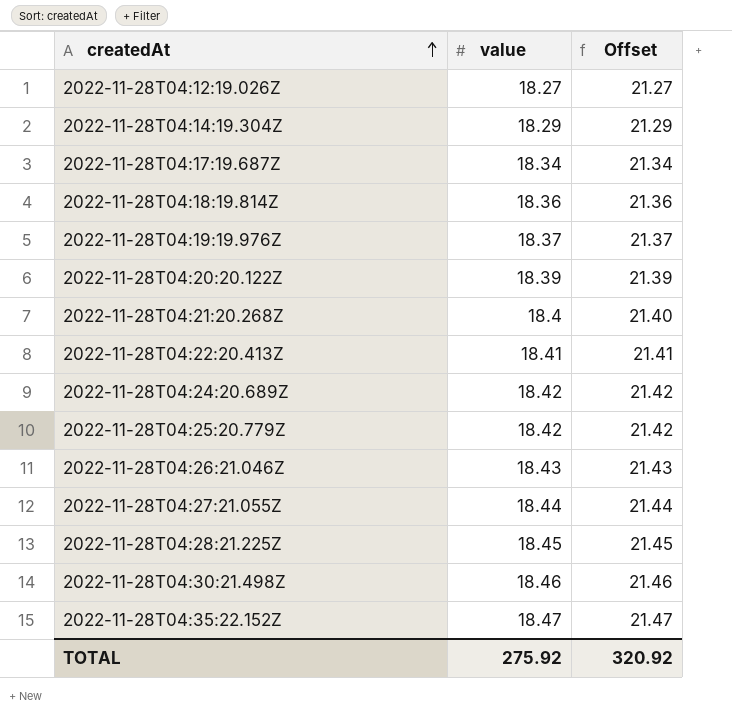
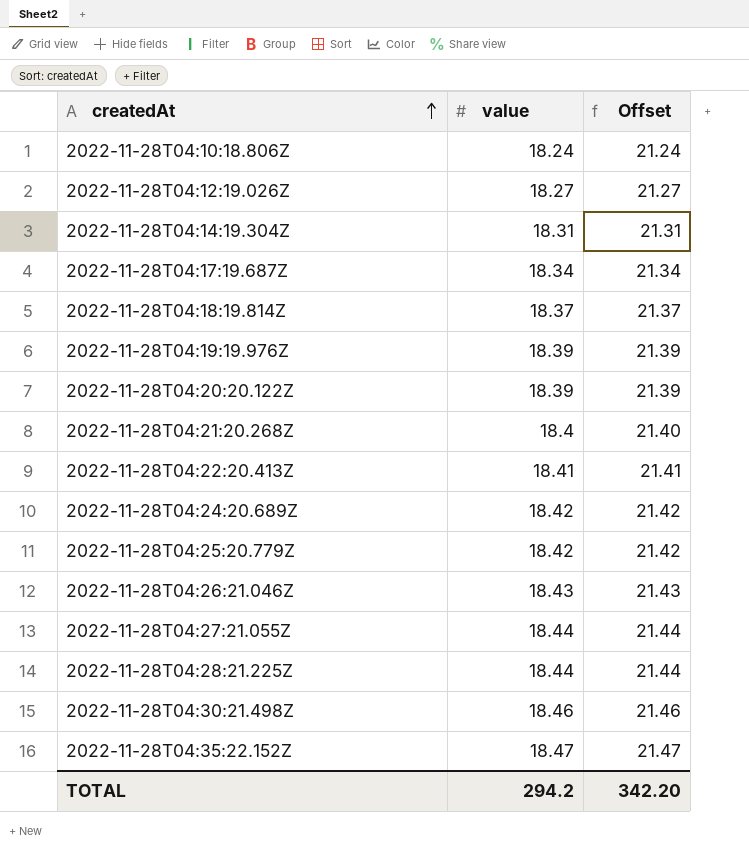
row 2022-11-28T04:10:18.806Z: none -> 18.24 | 21.24
2022-11-28T04:14:19.304Z | value: 18.29 -> 18.31
2022-11-28T04:14:19.304Z | Offset: 21.29 -> 21.31
2022-11-28T04:18:19.814Z | value: 18.36 -> 18.37
2022-11-28T04:18:19.814Z | Offset: 21.36 -> 21.37
2022-11-28T04:19:19.976Z | value: 18.37 -> 18.39
2022-11-28T04:19:19.976Z | Offset: 21.37 -> 21.39
2022-11-28T04:28:21.225Z | value: 18.45 -> 18.44
2022-11-28T04:28:21.225Z | Offset: 21.45 -> 21.44
TOTAL | value: 275.92 -> 294.2
TOTAL | Offset: 320.92 -> 342.20

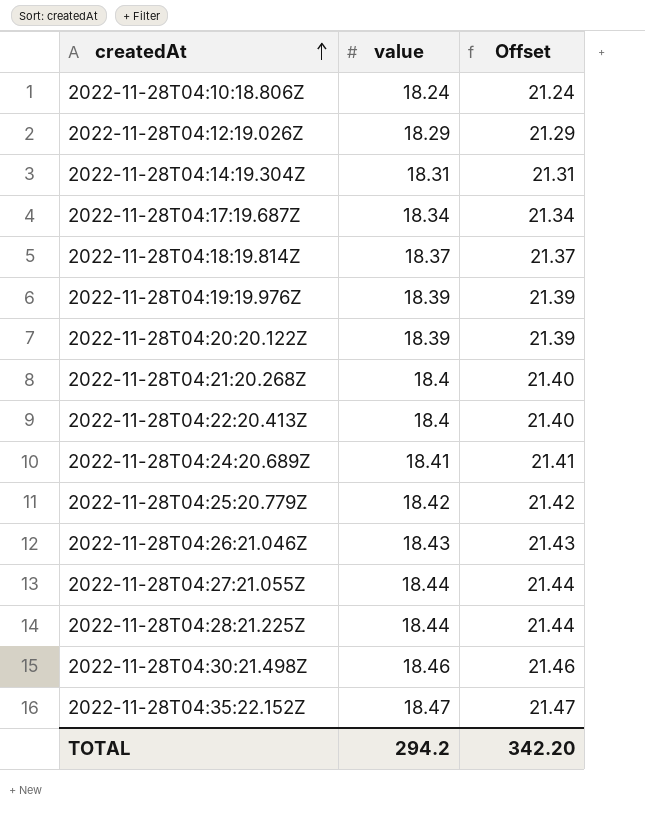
2022-11-28T04:12:19.026Z | value: 18.27 -> 18.29
2022-11-28T04:12:19.026Z | Offset: 21.27 -> 21.29
2022-11-28T04:22:20.413Z | value: 18.41 -> 18.4
2022-11-28T04:22:20.413Z | Offset: 21.41 -> 21.40
2022-11-28T04:24:20.689Z | value: 18.42 -> 18.41
2022-11-28T04:24:20.689Z | Offset: 21.42 -> 21.41

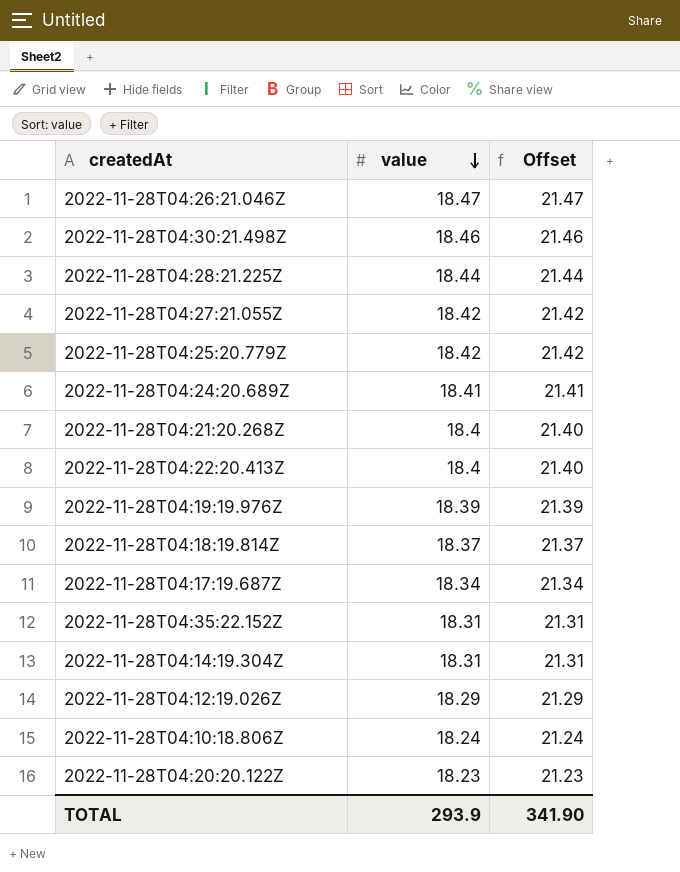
row order: createdAt ascending -> value descending
2022-11-28T04:26:21.046Z | value: 18.43 -> 18.47
2022-11-28T04:26:21.046Z | Offset: 21.43 -> 21.47
2022-11-28T04:27:21.055Z | value: 18.44 -> 18.42
2022-11-28T04:27:21.055Z | Offset: 21.44 -> 21.42
2022-11-28T04:35:22.152Z | value: 18.47 -> 18.31
2022-11-28T04:35:22.152Z | Offset: 21.47 -> 21.31
2022-11-28T04:20:20.122Z | value: 18.39 -> 18.23
2022-11-28T04:20:20.122Z | Offset: 21.39 -> 21.23
TOTAL | value: 294.2 -> 293.9
TOTAL | Offset: 342.20 -> 341.90

